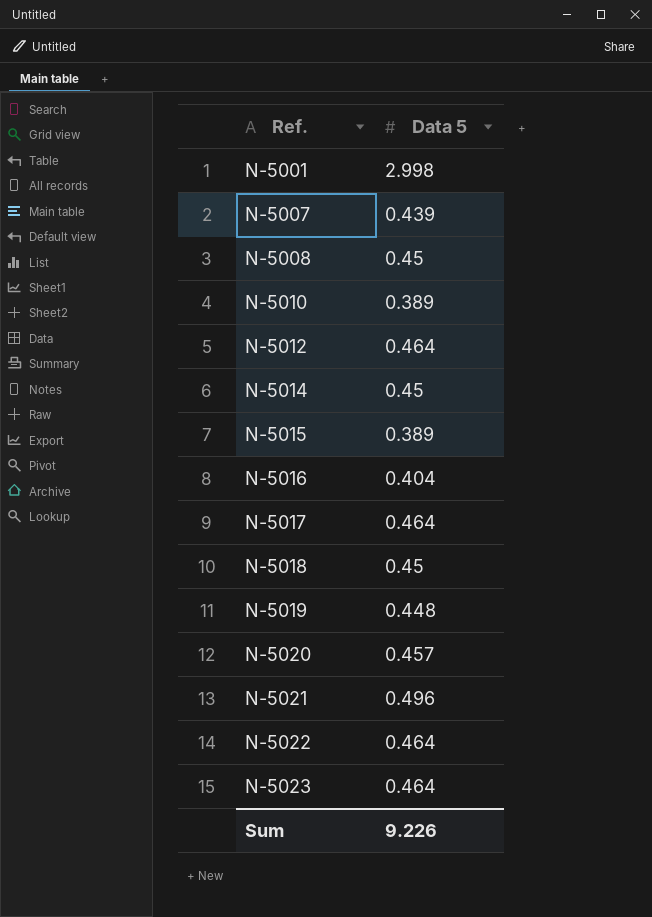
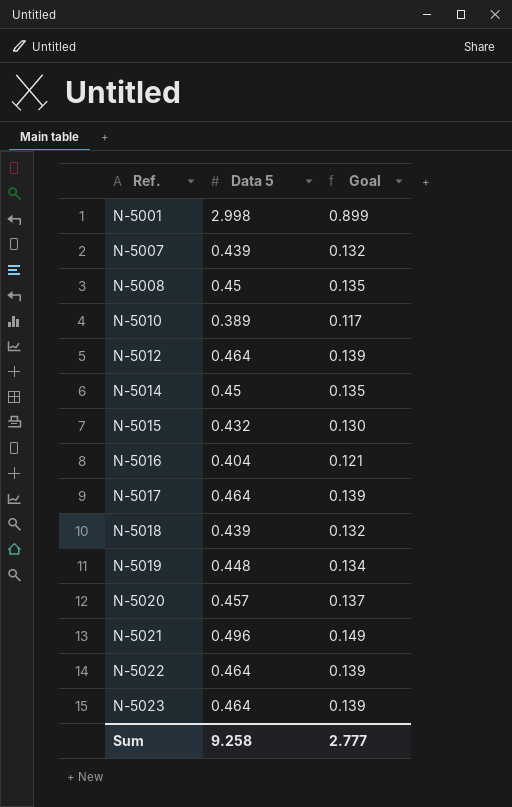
column Goal | formula: none -> [Data 5] * 0.3
N-5015 | Data 5: 0.389 -> 0.432
N-5018 | Data 5: 0.45 -> 0.439
Sum | Data 5: 9.226 -> 9.258

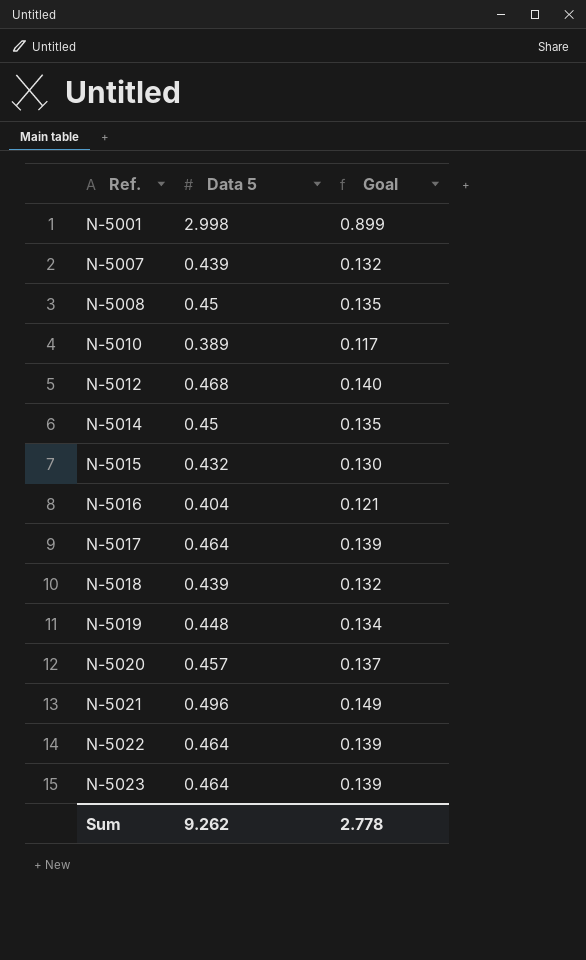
N-5012 | Data 5: 0.464 -> 0.468
N-5012 | Goal: 0.139 -> 0.140
Sum | Data 5: 9.258 -> 9.262
Sum | Goal: 2.777 -> 2.778

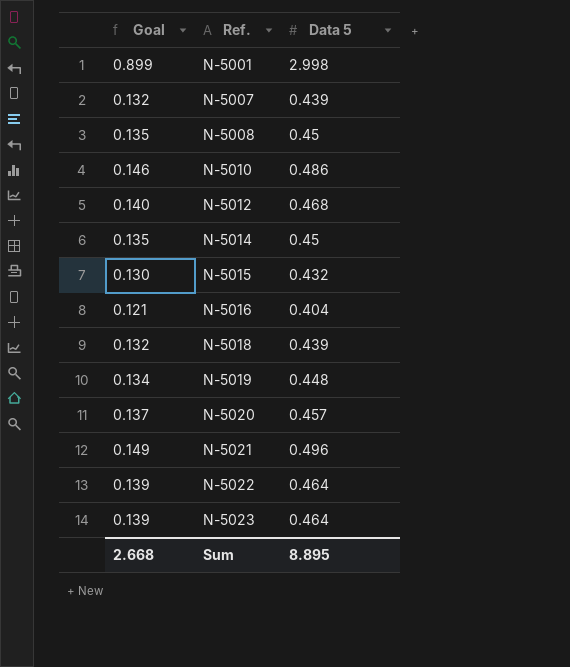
column Goal | position: 3 -> 1
row N-5017: 0.464 | 0.139 -> none
N-5010 | Goal: 0.117 -> 0.146
N-5010 | Data 5: 0.389 -> 0.486
Sum | Goal: 2.778 -> 2.668
Sum | Data 5: 9.262 -> 8.895

